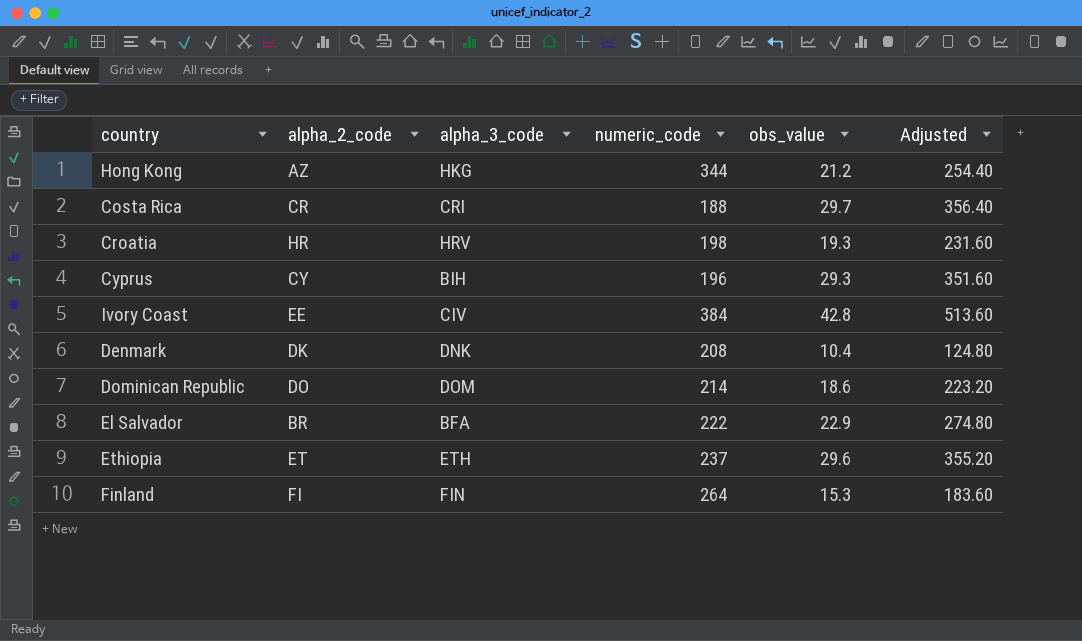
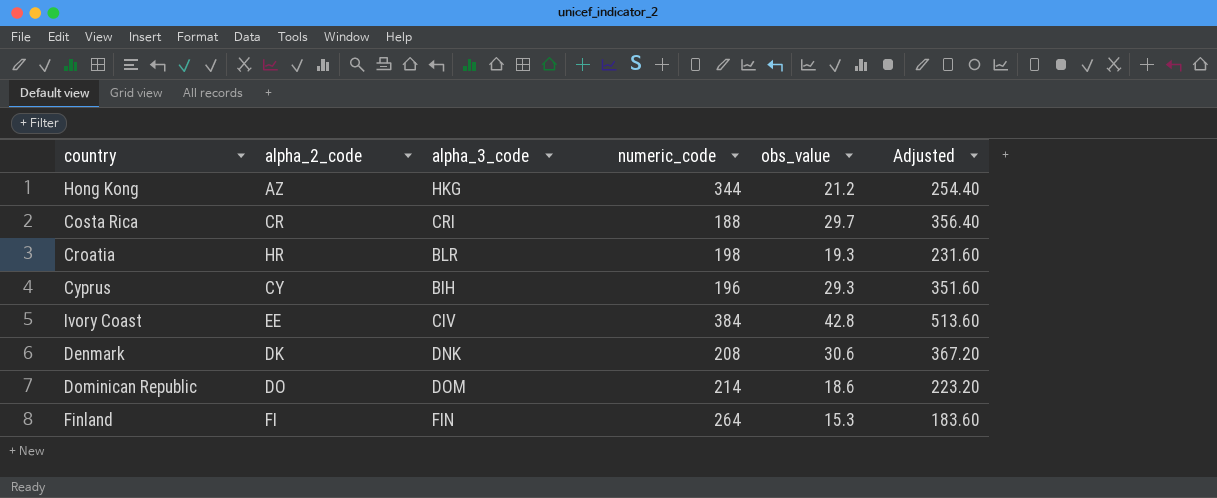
row El Salvador: BR | BFA | 222 | 22.9 | 274.80 -> none
row Ethiopia: ET | ETH | 237 | 29.6 | 355.20 -> none
Croatia | alpha_3_code: HRV -> BLR
Denmark | obs_value: 10.4 -> 30.6
Denmark | Adjusted: 124.80 -> 367.20

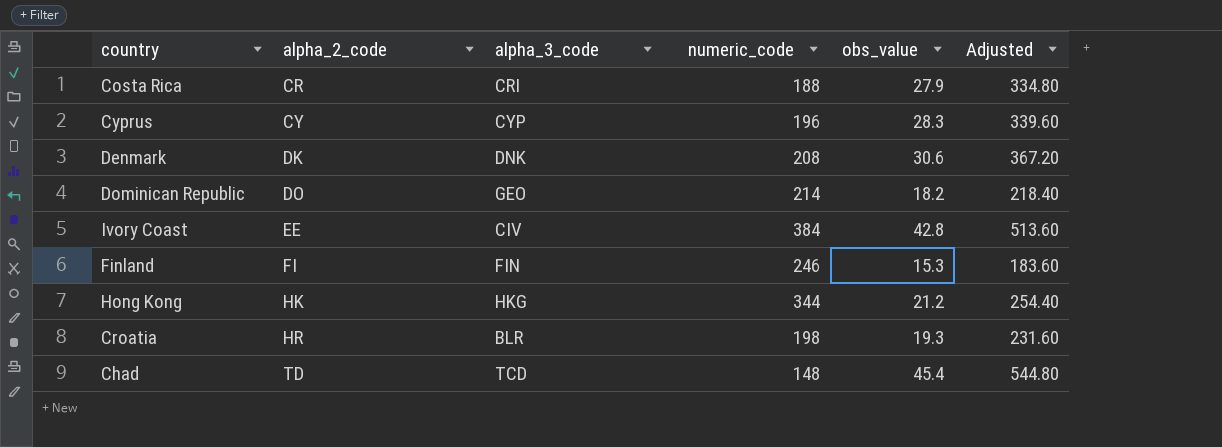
row order: none -> alpha_2_code ascending
Costa Rica | obs_value: 29.7 -> 27.9
Costa Rica | Adjusted: 356.40 -> 334.80
Cyprus | alpha_3_code: BIH -> CYP
Cyprus | obs_value: 29.3 -> 28.3
Cyprus | Adjusted: 351.60 -> 339.60
Dominican Republic | alpha_3_code: DOM -> GEO
Dominican Republic | obs_value: 18.6 -> 18.2
Dominican Republic | Adjusted: 223.20 -> 218.40
Finland | numeric_code: 264 -> 246
Hong Kong | alpha_2_code: AZ -> HK
row Chad: none -> TD | TCD | 148 | 45.4 | 544.80

